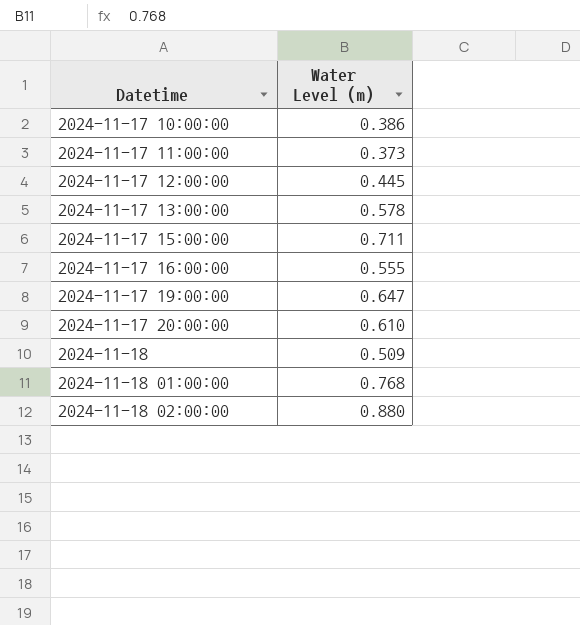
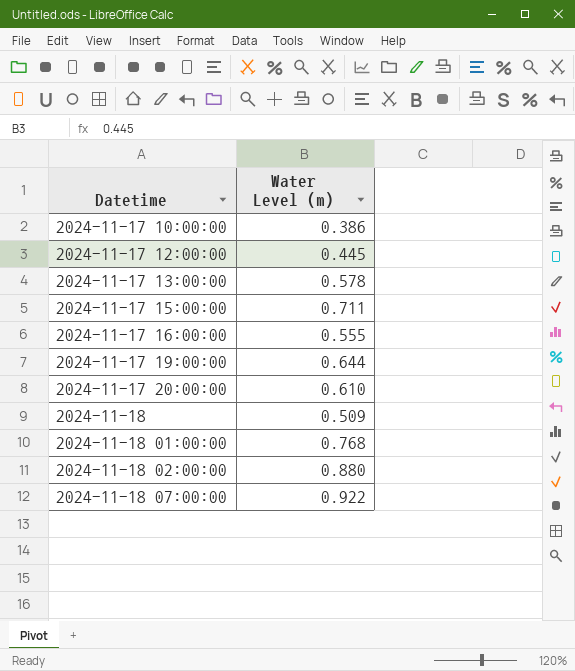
row 2024-11-17 11:00:00: 0.373 -> none
2024-11-17 19:00:00 | Water Level (m): 0.647 -> 0.644
row 2024-11-18 07:00:00: none -> 0.922

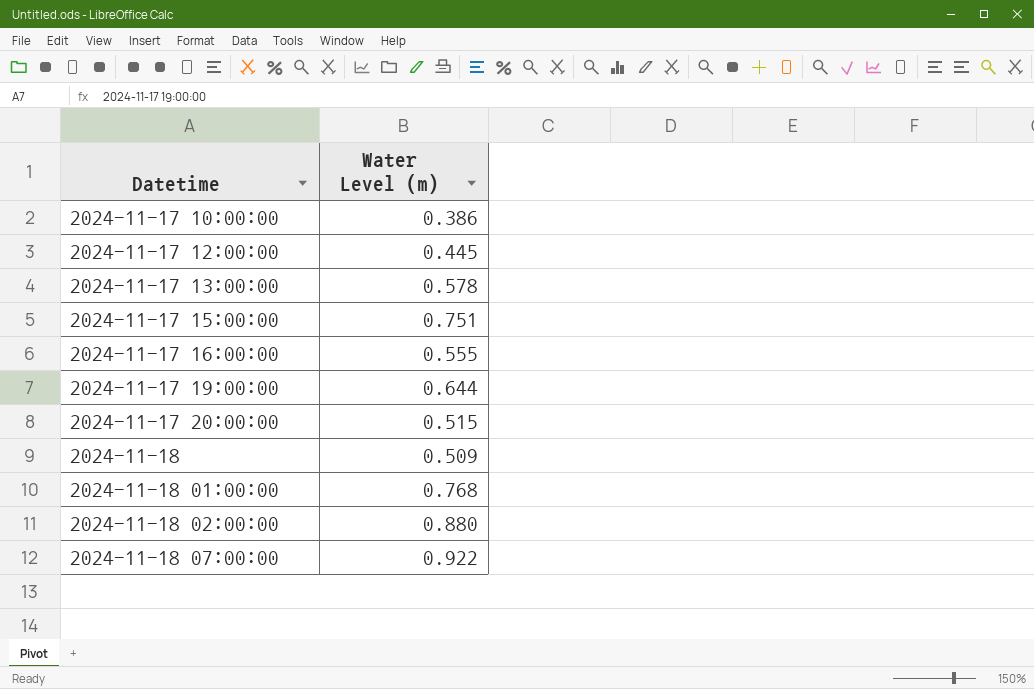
2024-11-17 15:00:00 | Water Level (m): 0.711 -> 0.751
2024-11-17 20:00:00 | Water Level (m): 0.610 -> 0.515

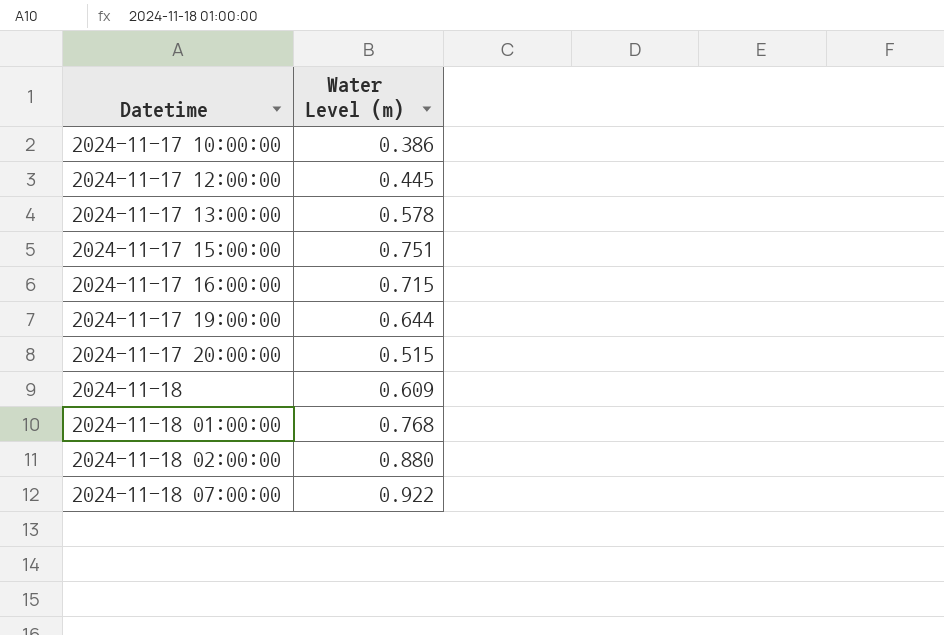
2024-11-17 16:00:00 | Water Level (m): 0.555 -> 0.715
2024-11-18 | Water Level (m): 0.509 -> 0.609

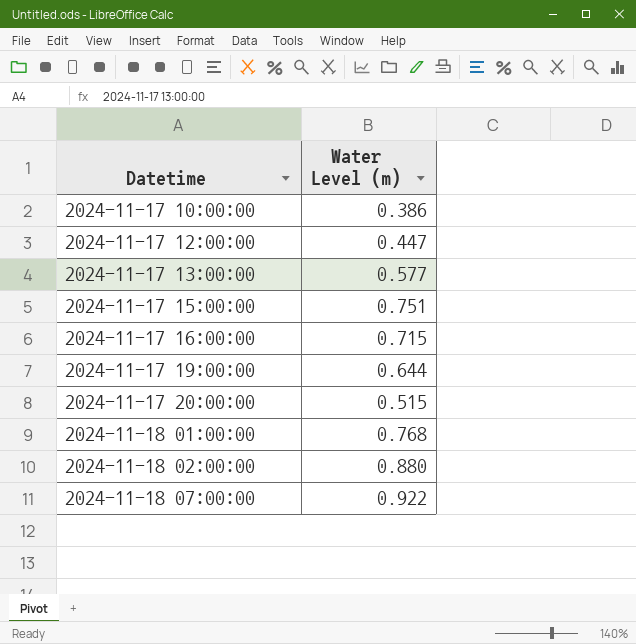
row 2024-11-18: 0.609 -> none
2024-11-17 12:00:00 | Water Level (m): 0.445 -> 0.447
2024-11-17 13:00:00 | Water Level (m): 0.578 -> 0.577

